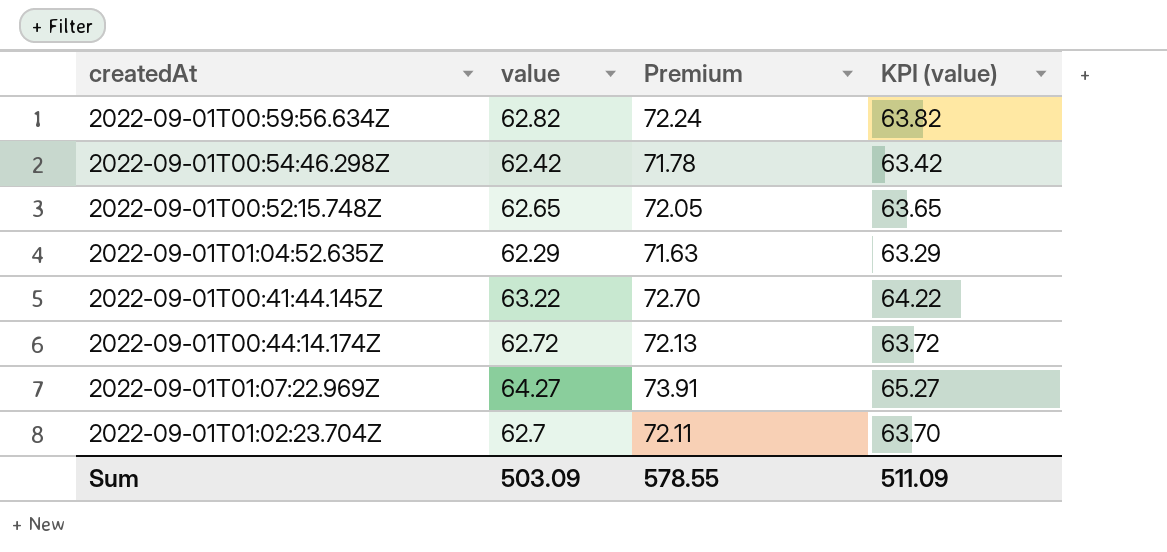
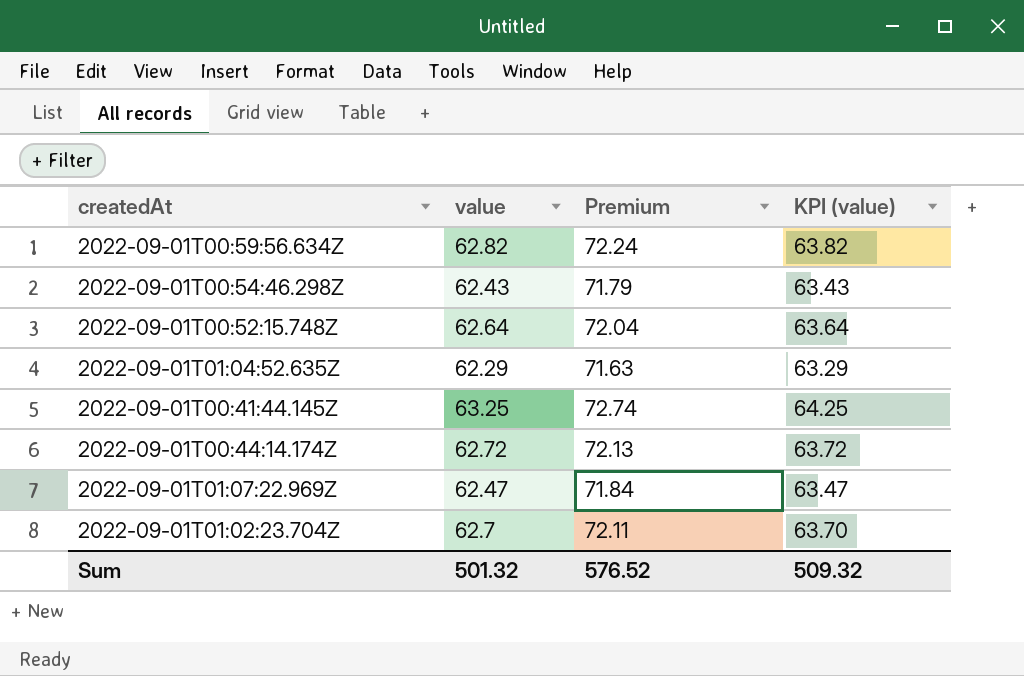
2022-09-01T00:54:46.298Z | value: 62.42 -> 62.43
2022-09-01T00:54:46.298Z | Premium: 71.78 -> 71.79
2022-09-01T00:54:46.298Z | KPI (value): 63.42 -> 63.43
2022-09-01T00:52:15.748Z | value: 62.65 -> 62.64
2022-09-01T00:52:15.748Z | Premium: 72.05 -> 72.04
2022-09-01T00:52:15.748Z | KPI (value): 63.65 -> 63.64
2022-09-01T00:41:44.145Z | value: 63.22 -> 63.25
2022-09-01T00:41:44.145Z | Premium: 72.70 -> 72.74
2022-09-01T00:41:44.145Z | KPI (value): 64.22 -> 64.25
2022-09-01T01:07:22.969Z | value: 64.27 -> 62.47
2022-09-01T01:07:22.969Z | Premium: 73.91 -> 71.84
2022-09-01T01:07:22.969Z | KPI (value): 65.27 -> 63.47
Sum | value: 503.09 -> 501.32
Sum | Premium: 578.55 -> 576.52
Sum | KPI (value): 511.09 -> 509.32

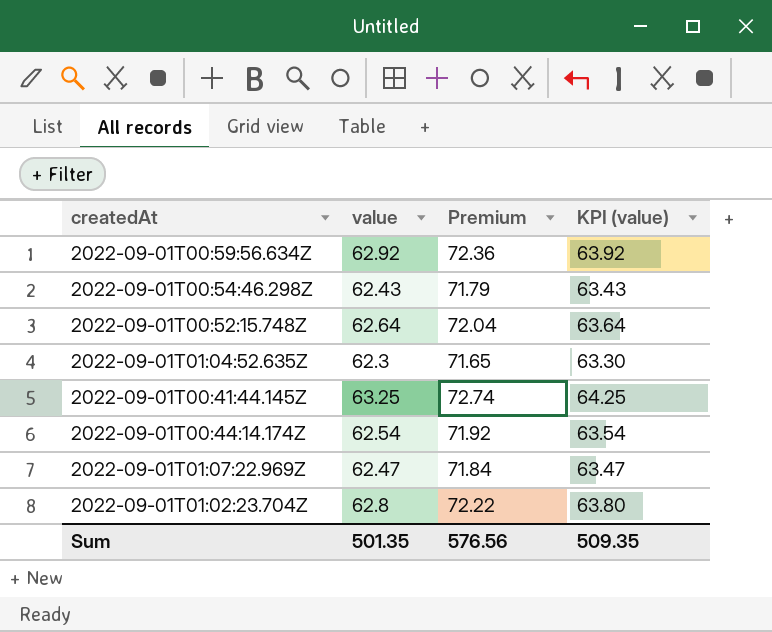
2022-09-01T00:59:56.634Z | value: 62.82 -> 62.92
2022-09-01T00:59:56.634Z | Premium: 72.24 -> 72.36
2022-09-01T00:59:56.634Z | KPI (value): 63.82 -> 63.92
2022-09-01T01:04:52.635Z | value: 62.29 -> 62.3
2022-09-01T01:04:52.635Z | Premium: 71.63 -> 71.65
2022-09-01T01:04:52.635Z | KPI (value): 63.29 -> 63.30
2022-09-01T00:44:14.174Z | value: 62.72 -> 62.54
2022-09-01T00:44:14.174Z | Premium: 72.13 -> 71.92
2022-09-01T00:44:14.174Z | KPI (value): 63.72 -> 63.54
2022-09-01T01:02:23.704Z | value: 62.7 -> 62.8
2022-09-01T01:02:23.704Z | Premium: 72.11 -> 72.22
2022-09-01T01:02:23.704Z | KPI (value): 63.70 -> 63.80
Sum | value: 501.32 -> 501.35
Sum | Premium: 576.52 -> 576.56
Sum | KPI (value): 509.32 -> 509.35

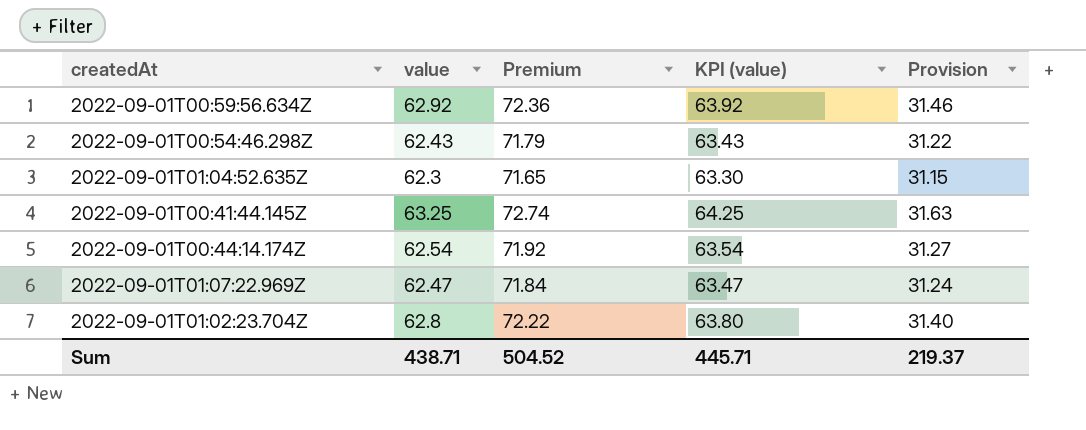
column Provision | formula: none -> [value] * 0.5
row 2022-09-01T00:52:15.748Z: 62.64 | 72.04 | 63.64 -> none
Sum | value: 501.35 -> 438.71
Sum | Premium: 576.56 -> 504.52
Sum | KPI (value): 509.35 -> 445.71

